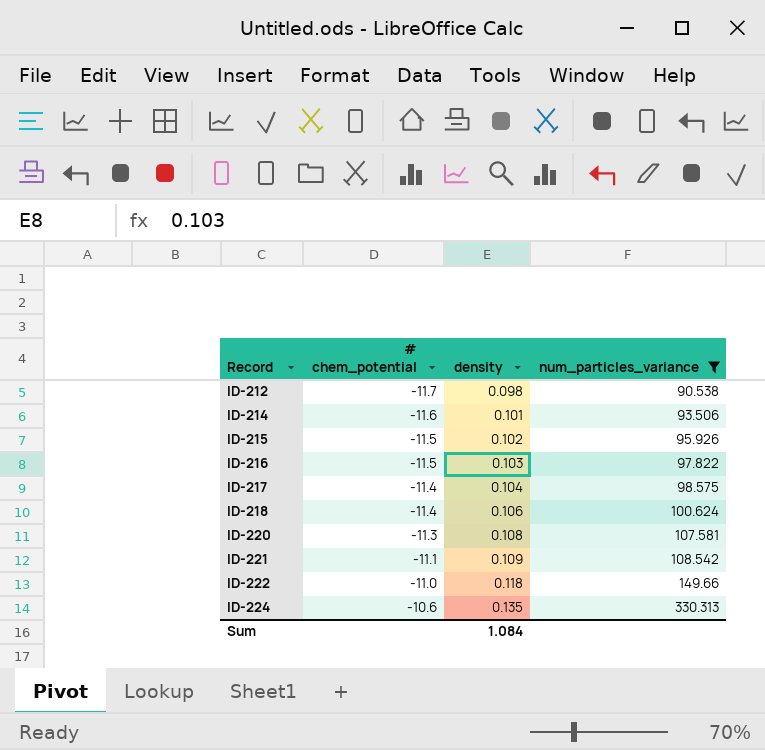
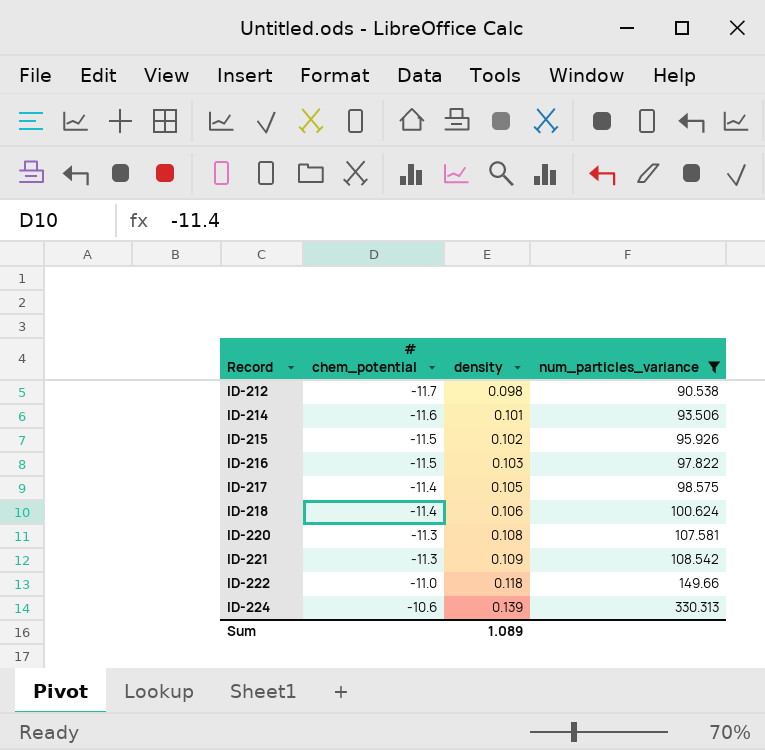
ID-217 | density: 0.104 -> 0.105
ID-221 | # chem_potential: -11.1 -> -11.3
ID-224 | density: 0.135 -> 0.139
Sum | density: 1.084 -> 1.089

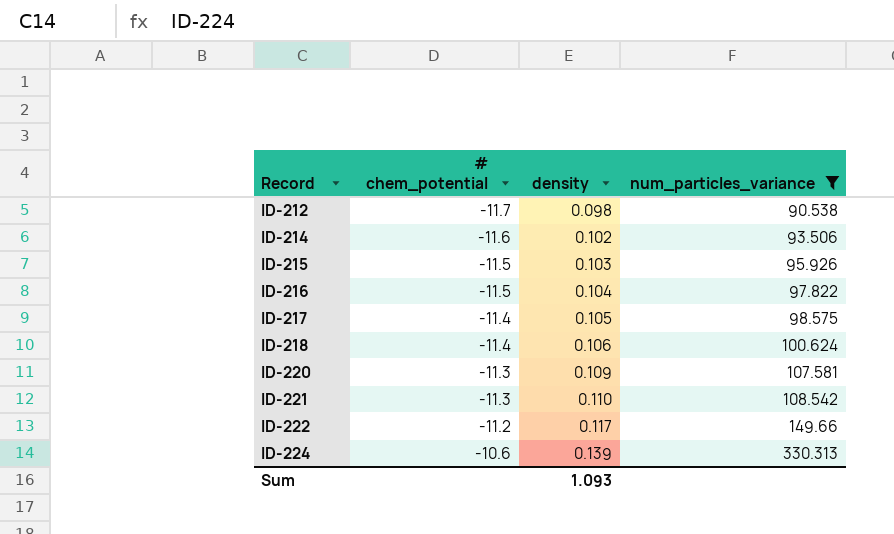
ID-214 | density: 0.101 -> 0.102
ID-215 | density: 0.102 -> 0.103
ID-216 | density: 0.103 -> 0.104
ID-220 | density: 0.108 -> 0.109
ID-221 | density: 0.109 -> 0.110
ID-222 | # chem_potential: -11.0 -> -11.2
ID-222 | density: 0.118 -> 0.117
Sum | density: 1.089 -> 1.093

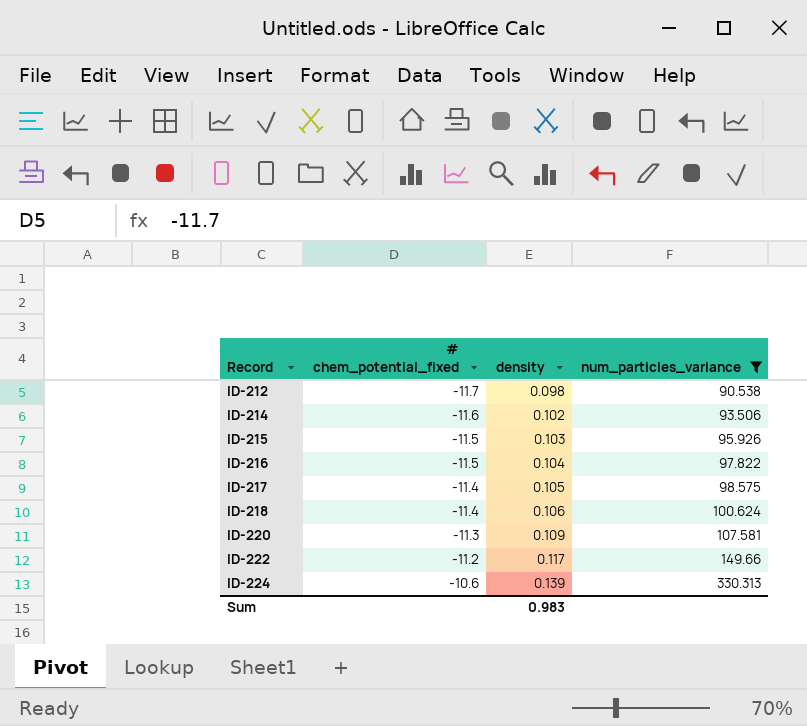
column name: # chem_potential -> # chem_potential_fixed
row ID-221: -11.3 | 0.110 | 108.542 -> none
Sum | density: 1.093 -> 0.983

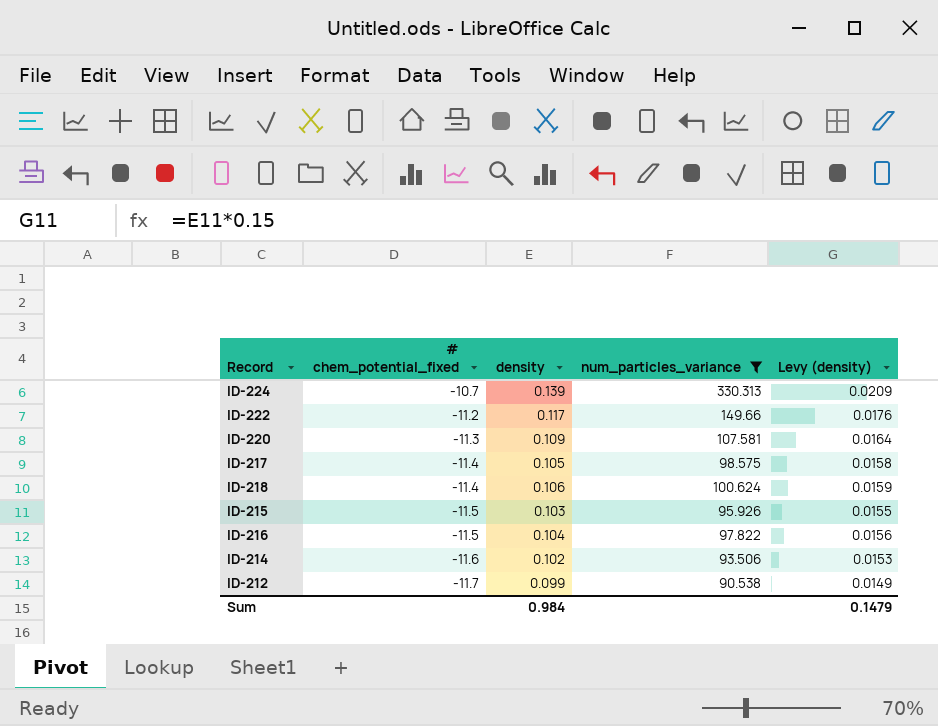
row order: Record ascending -> # chem_potential_fixed descending
column Levy (density) | formula: none -> [density] * 0.15
ID-224 | # chem_potential_fixed: -10.6 -> -10.7
ID-212 | density: 0.098 -> 0.099
Sum | density: 0.983 -> 0.984

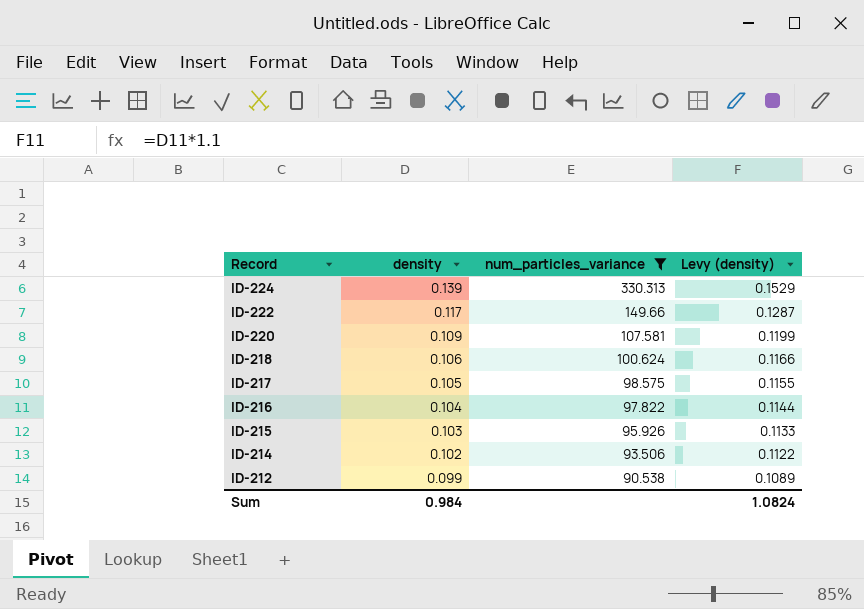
row order: # chem_potential_fixed descending -> Record descending
column # chem_potential_fixed | position: 2 -> none
column Levy (density) | formula: [density] * 0.15 -> [density] * 1.1
Sum | Levy (density): 0.1479 -> 1.0824

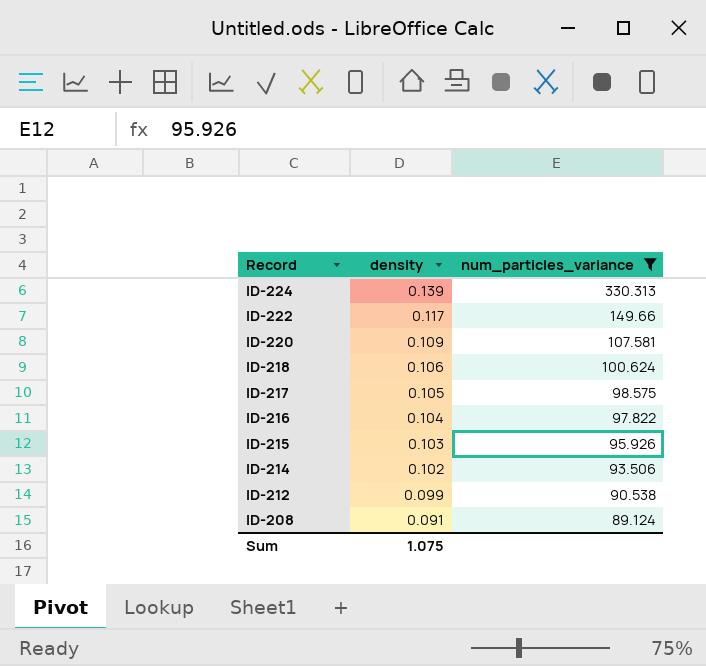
column Levy (density) | formula: [density] * 1.1 -> none
row ID-208: none -> 0.091 | 89.124
Sum | density: 0.984 -> 1.075

